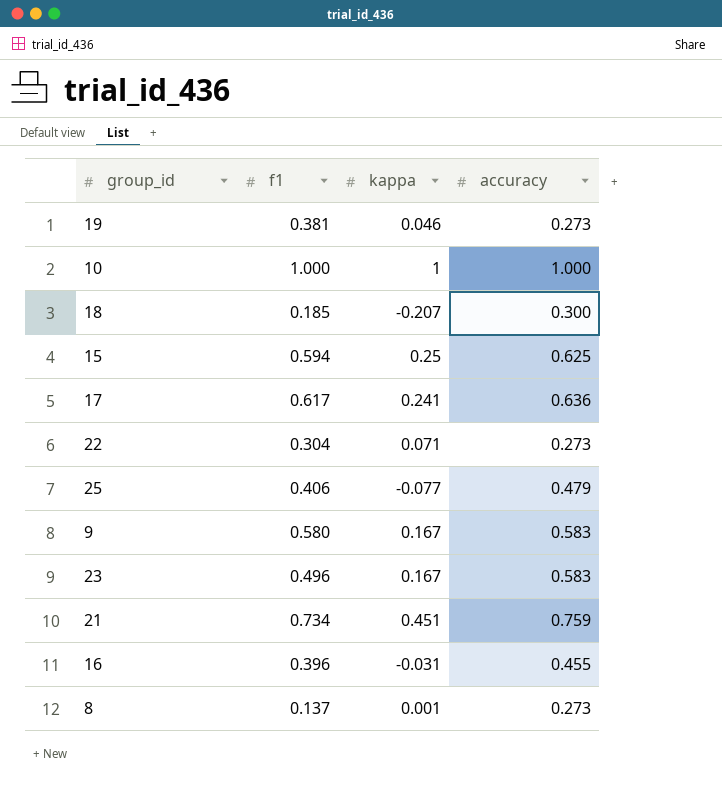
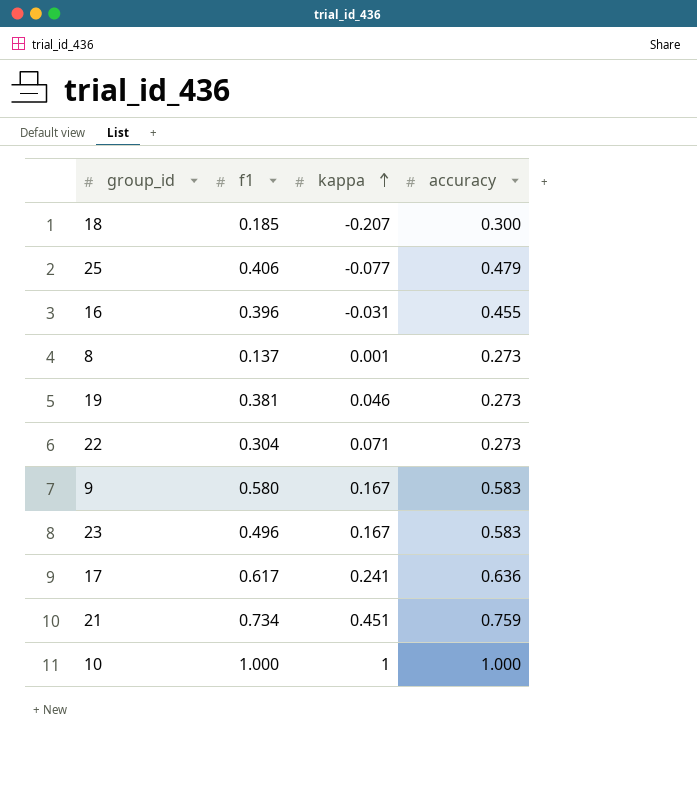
row order: none -> kappa ascending
row 15: 0.594 | 0.25 | 0.625 -> none

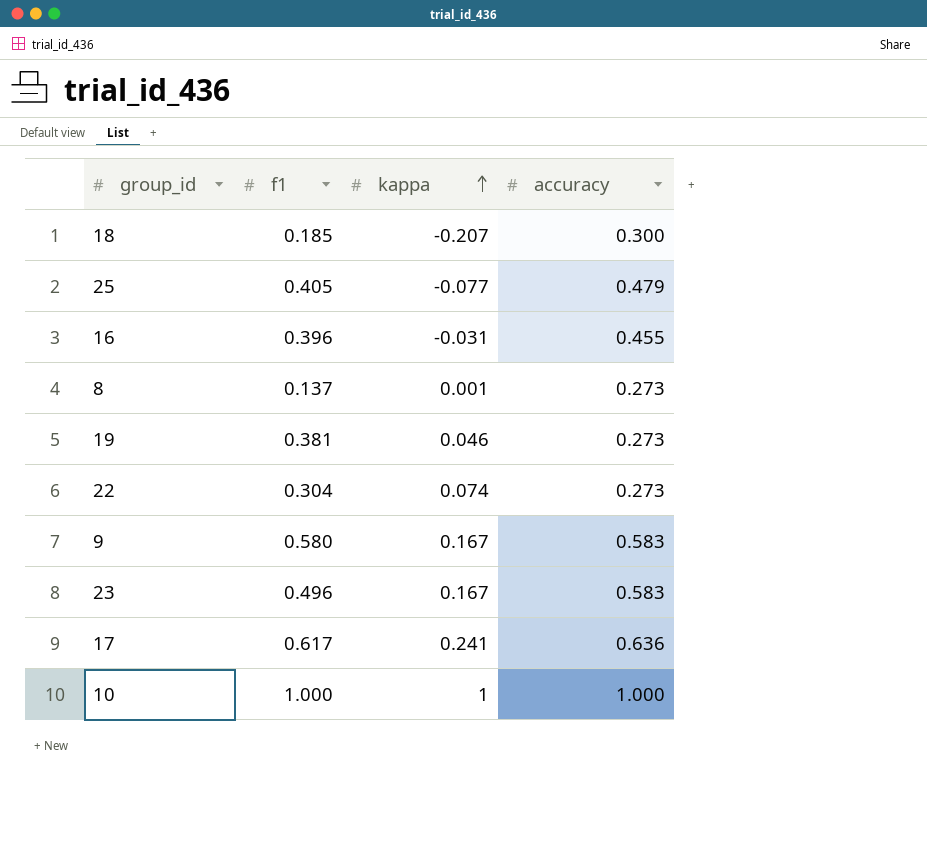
row 21: 0.734 | 0.451 | 0.759 -> none
25 | f1: 0.406 -> 0.405
22 | kappa: 0.071 -> 0.074

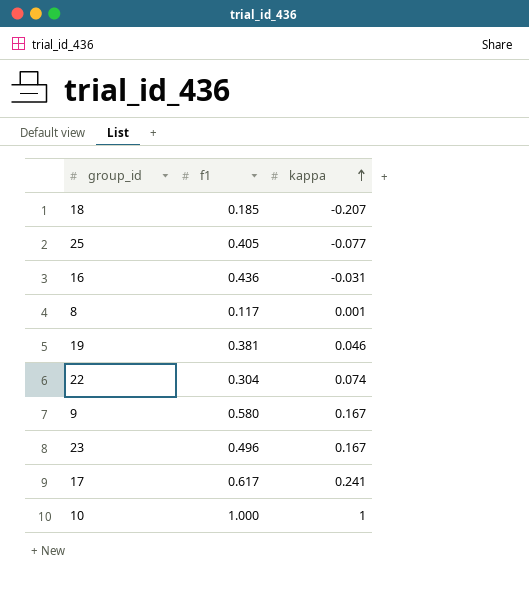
column accuracy | position: 4 -> none
16 | f1: 0.396 -> 0.436
8 | f1: 0.137 -> 0.117

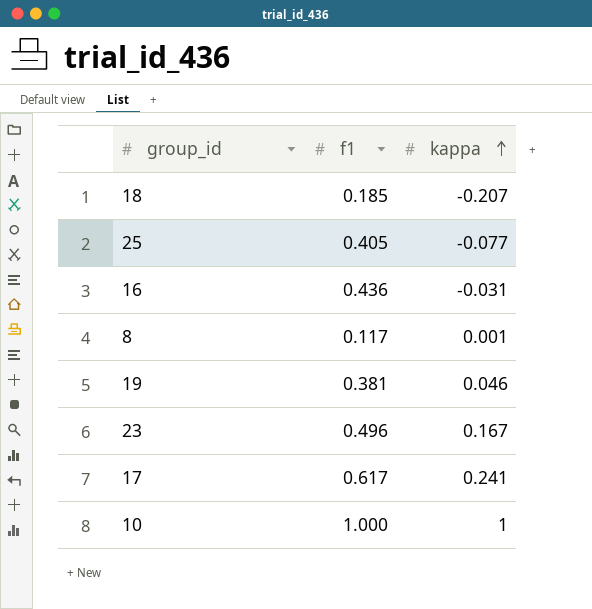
row 22: 0.304 | 0.074 -> none
row 9: 0.580 | 0.167 -> none

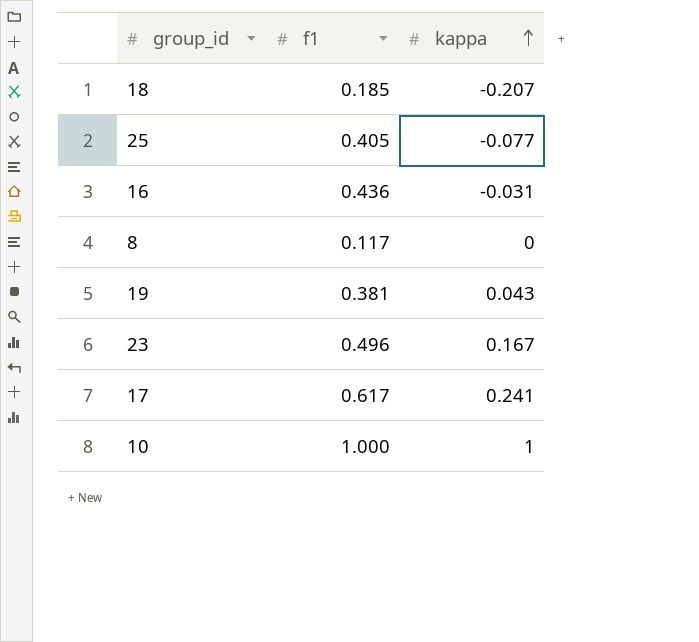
8 | kappa: 0.001 -> 0
19 | kappa: 0.046 -> 0.043

